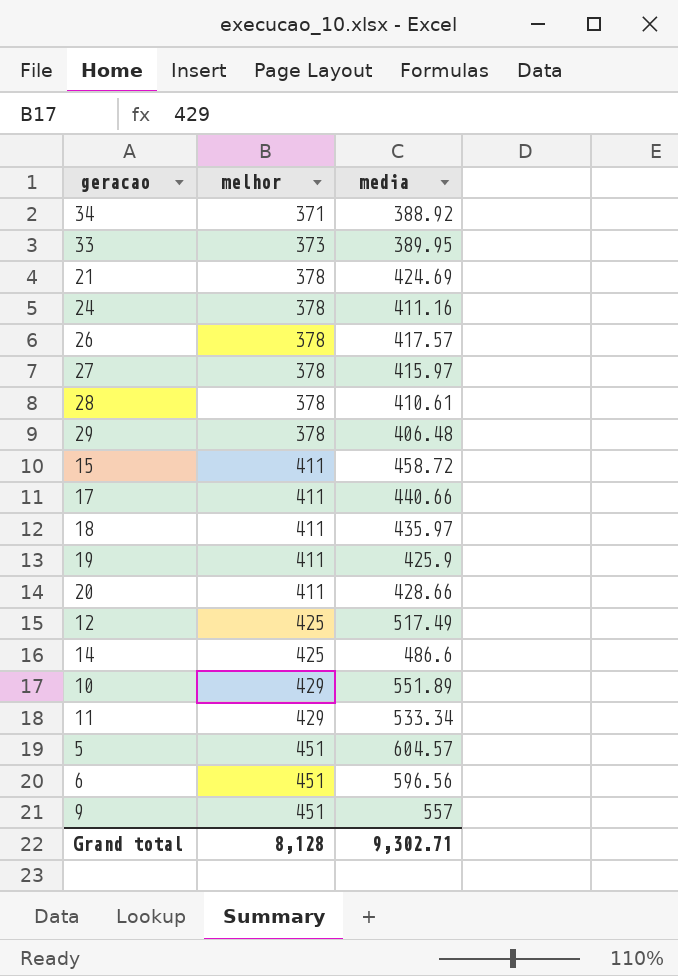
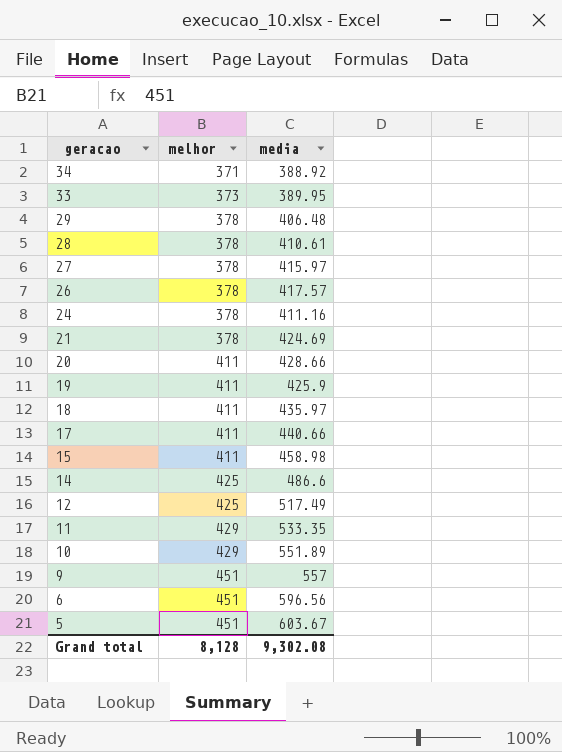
row order: melhor ascending -> geracao descending
15 | media: 458.72 -> 458.98
11 | media: 533.34 -> 533.35
5 | media: 604.57 -> 603.67
Grand total | media: 9,302.71 -> 9,302.08

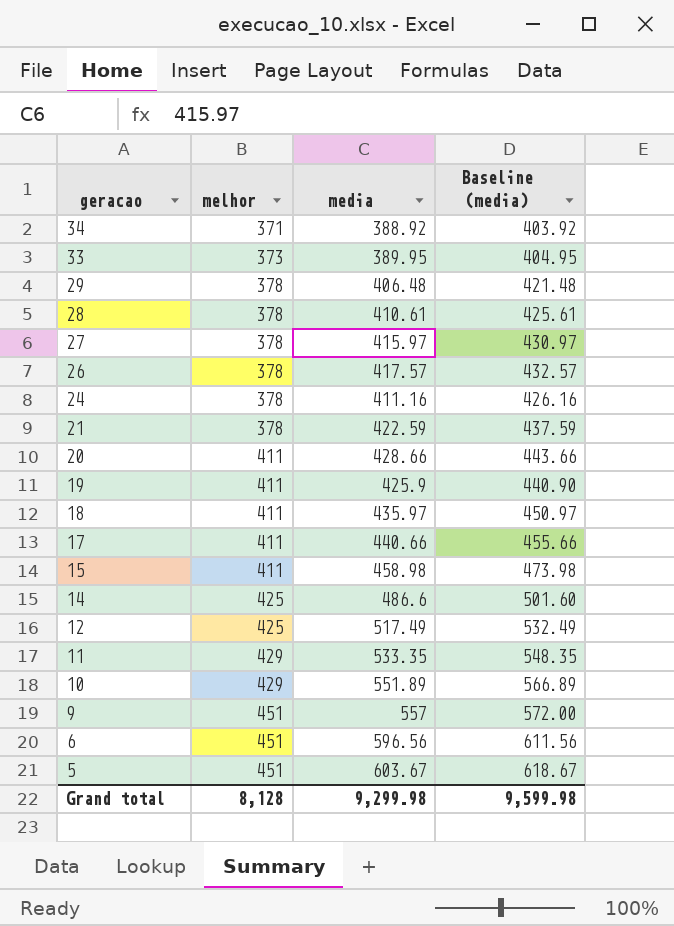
column Baseline (media) | formula: none -> [media] + 15
21 | media: 424.69 -> 422.59
Grand total | media: 9,302.08 -> 9,299.98

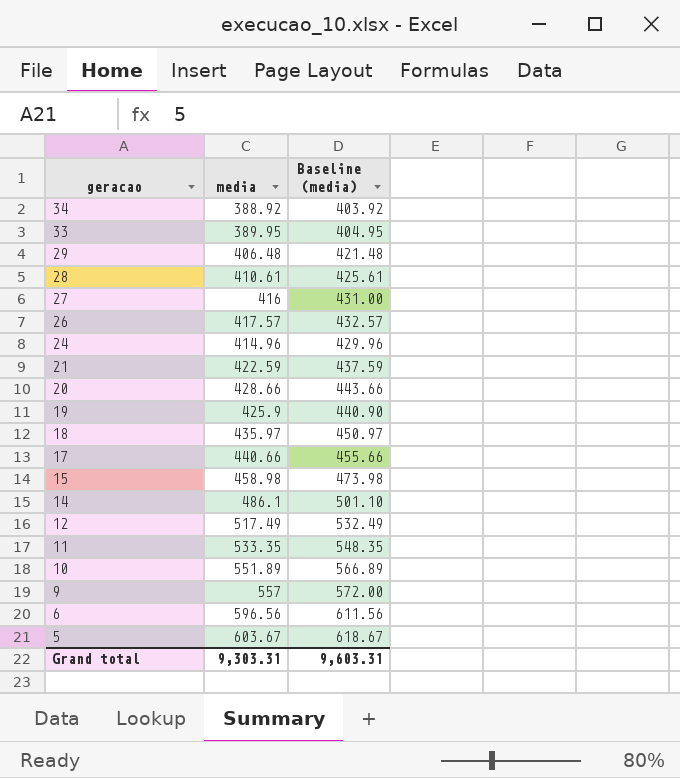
column melhor | position: 2 -> none
27 | media: 415.97 -> 416
27 | Baseline (media): 430.97 -> 431.00
24 | media: 411.16 -> 414.96
24 | Baseline (media): 426.16 -> 429.96
14 | media: 486.6 -> 486.1
14 | Baseline (media): 501.60 -> 501.10
Grand total | media: 9,299.98 -> 9,303.31
Grand total | Baseline (media): 9,599.98 -> 9,603.31

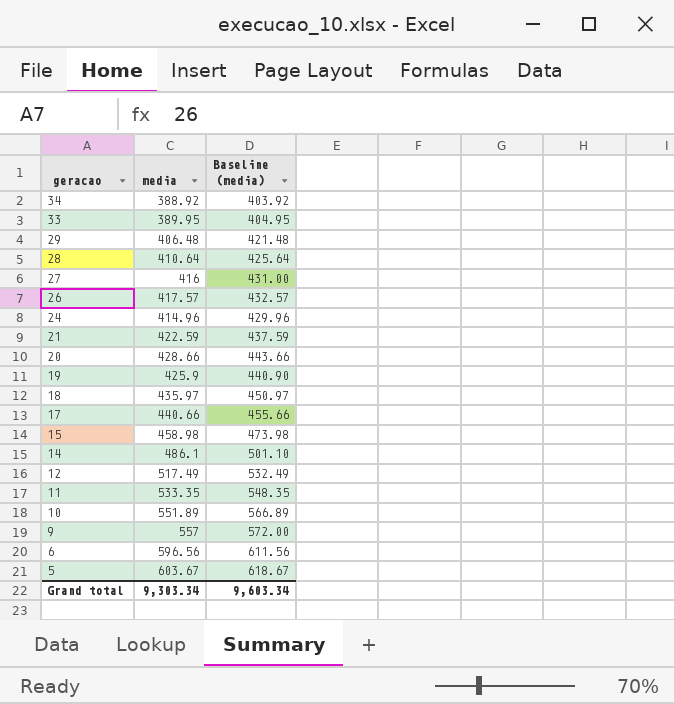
28 | media: 410.61 -> 410.64
28 | Baseline (media): 425.61 -> 425.64
Grand total | media: 9,303.31 -> 9,303.34
Grand total | Baseline (media): 9,603.31 -> 9,603.34

